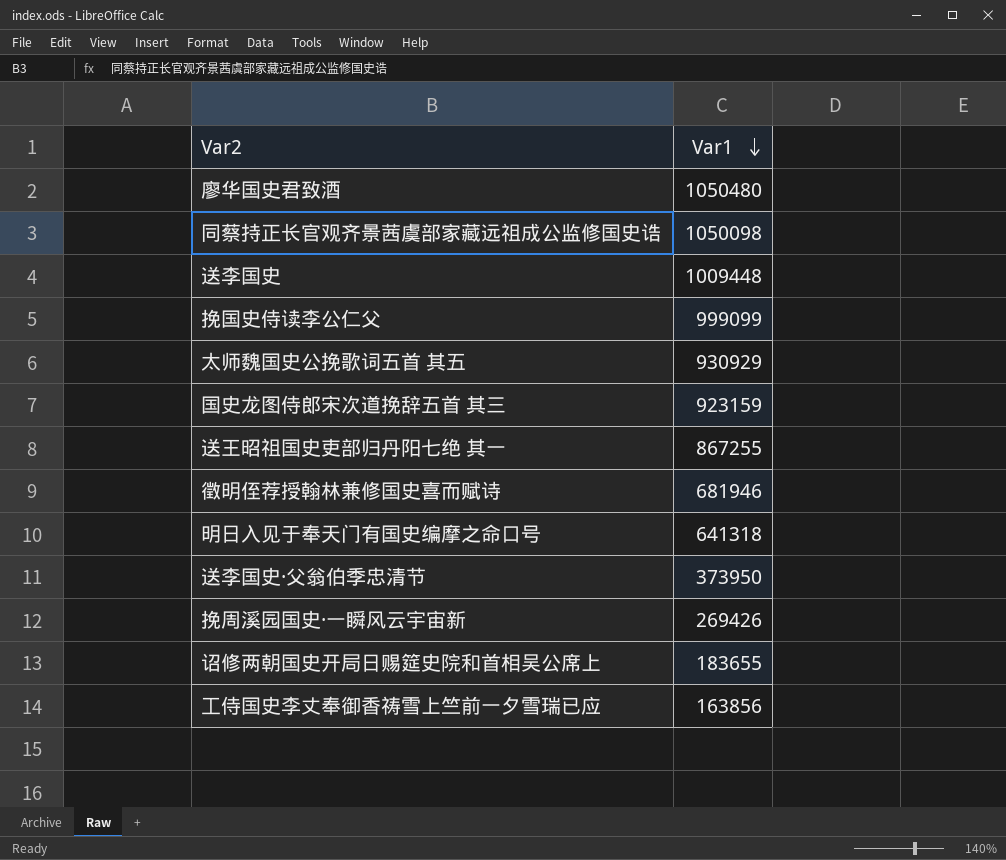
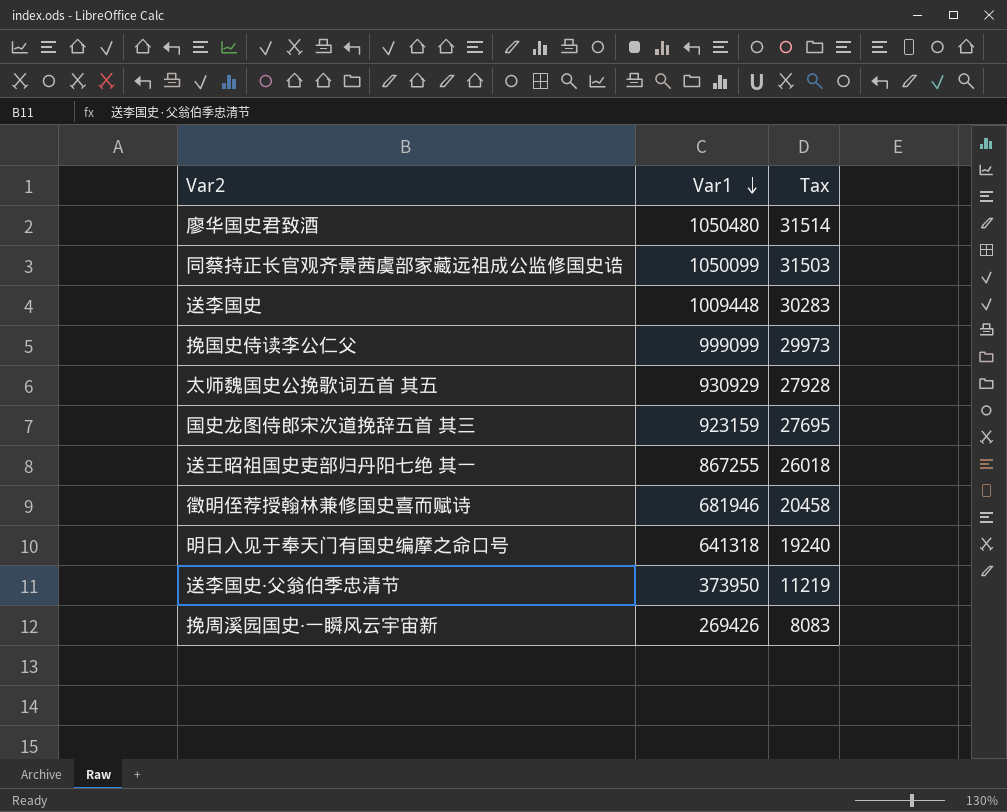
column Tax | formula: none -> [Var1] * 0.03
row 诏修两朝国史开局日赐筵史院和首相吴公席上: 183655 -> none
row 工侍国史李丈奉御香祷雪上竺前一夕雪瑞已应: 163856 -> none
同蔡持正长官观齐景茜虞部家藏远祖成公监修国史诰 | Var1: 1050098 -> 1050099

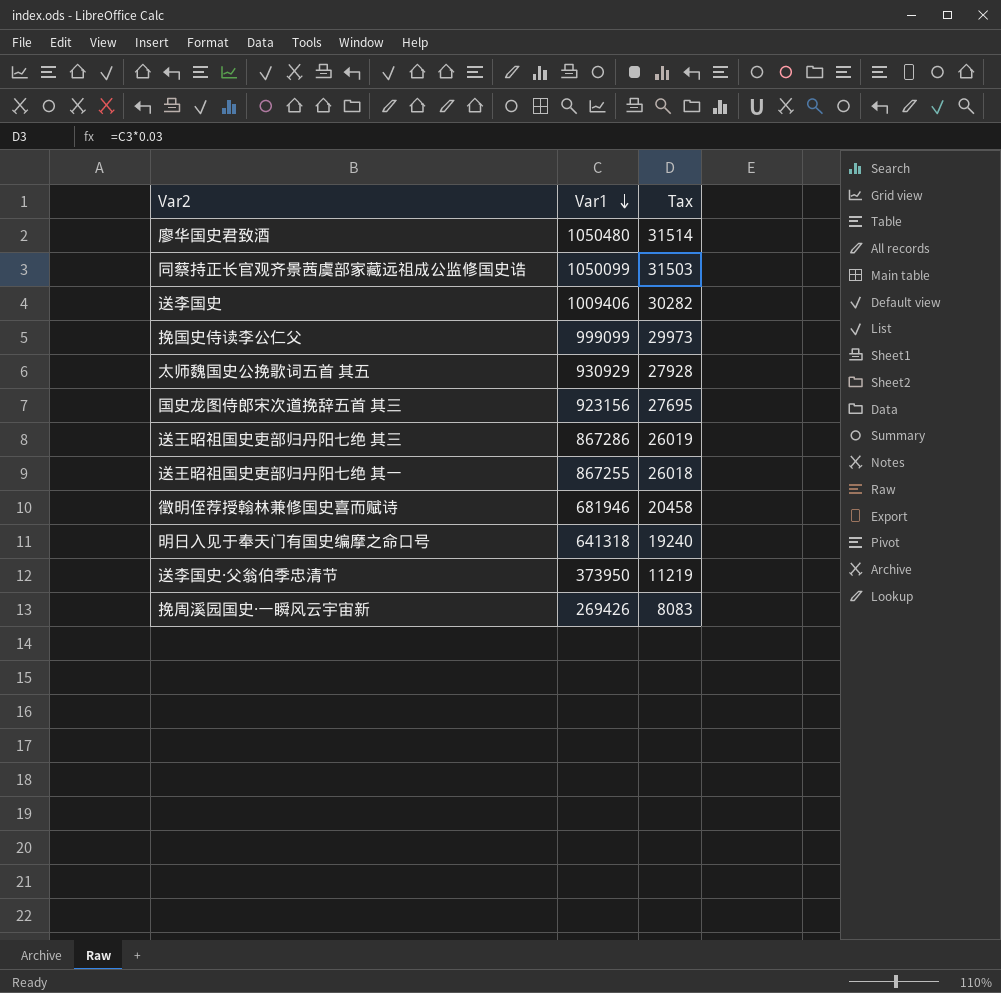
送李国史 | Var1: 1009448 -> 1009406
送李国史 | Tax: 30283 -> 30282
国史龙图侍郎宋次道挽辞五首 其三 | Var1: 923159 -> 923156
row 送王昭祖国史吏部归丹阳七绝 其三: none -> 867286 | 26019

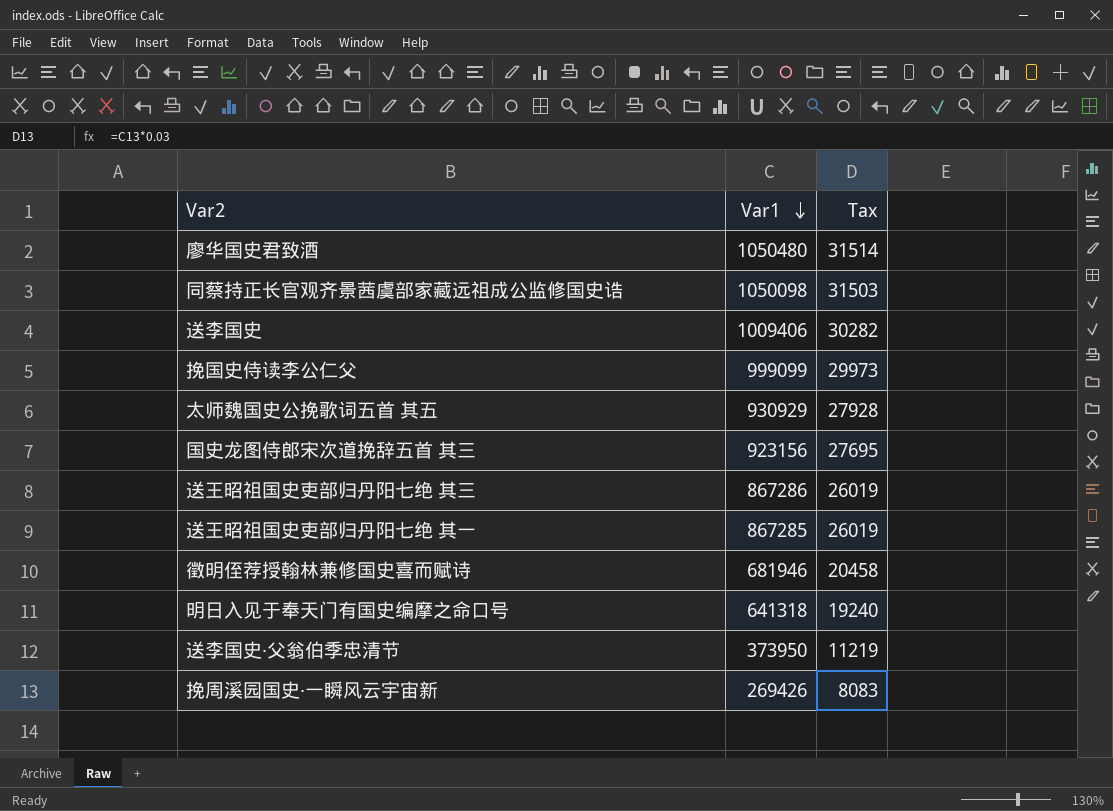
同蔡持正长官观齐景茜虞部家藏远祖成公监修国史诰 | Var1: 1050099 -> 1050098
送王昭祖国史吏部归丹阳七绝 其一 | Var1: 867255 -> 867285
送王昭祖国史吏部归丹阳七绝 其一 | Tax: 26018 -> 26019

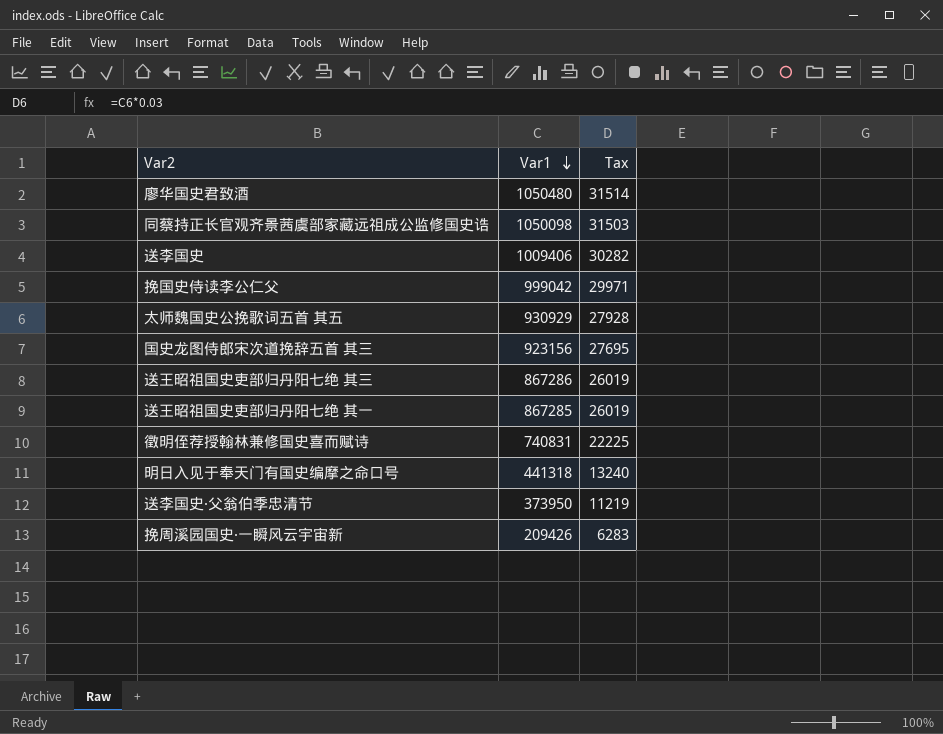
挽国史侍读李公仁父 | Var1: 999099 -> 999042
挽国史侍读李公仁父 | Tax: 29973 -> 29971
徵明侄荐授翰林兼修国史喜而赋诗 | Var1: 681946 -> 740831
徵明侄荐授翰林兼修国史喜而赋诗 | Tax: 20458 -> 22225
明日入见于奉天门有国史编摩之命口号 | Var1: 641318 -> 441318
明日入见于奉天门有国史编摩之命口号 | Tax: 19240 -> 13240
挽周溪园国史·一瞬风云宇宙新 | Var1: 269426 -> 209426
挽周溪园国史·一瞬风云宇宙新 | Tax: 8083 -> 6283

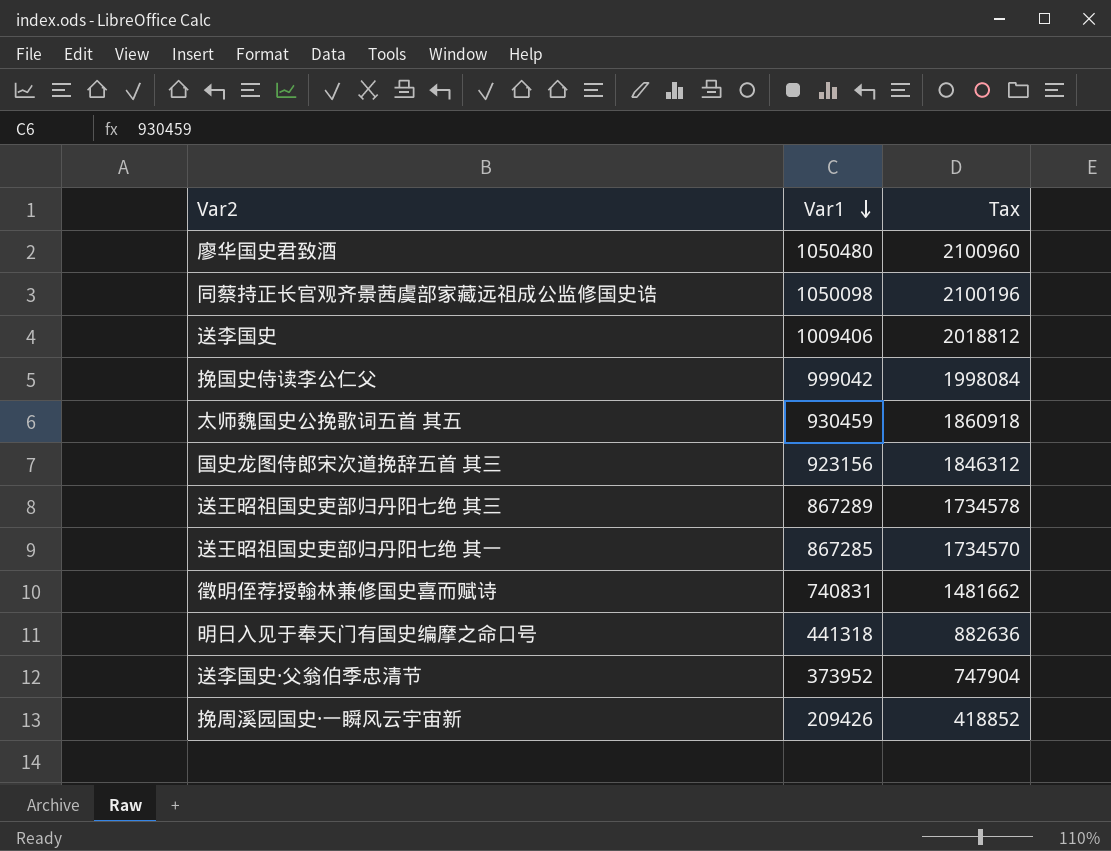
column Tax | formula: [Var1] * 0.03 -> [Var1] * 2
太师魏国史公挽歌词五首 其五 | Var1: 930929 -> 930459
送王昭祖国史吏部归丹阳七绝 其三 | Var1: 867286 -> 867289
送李国史·父翁伯季忠清节 | Var1: 373950 -> 373952

